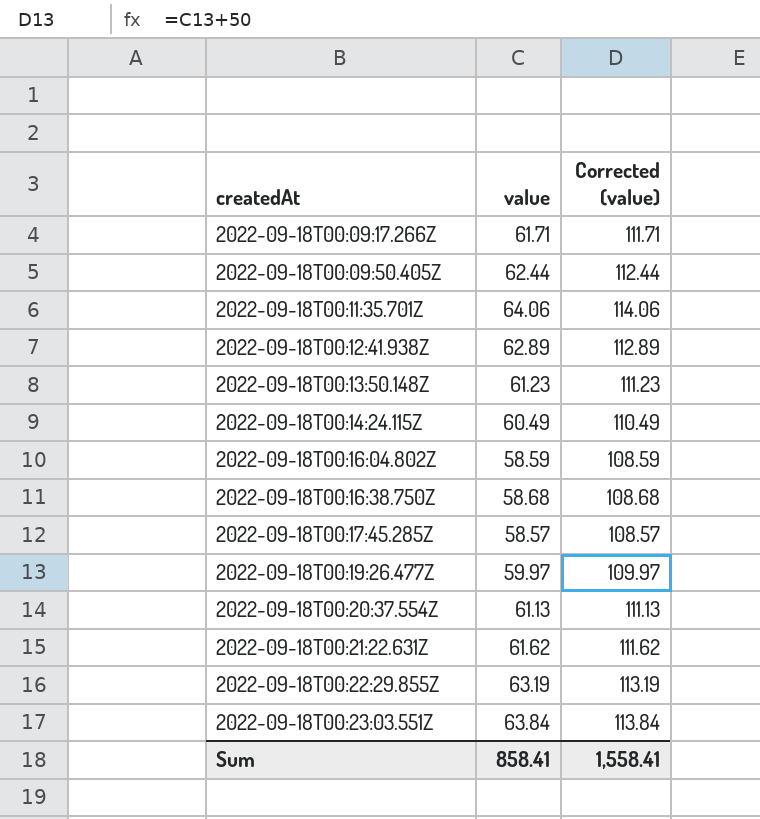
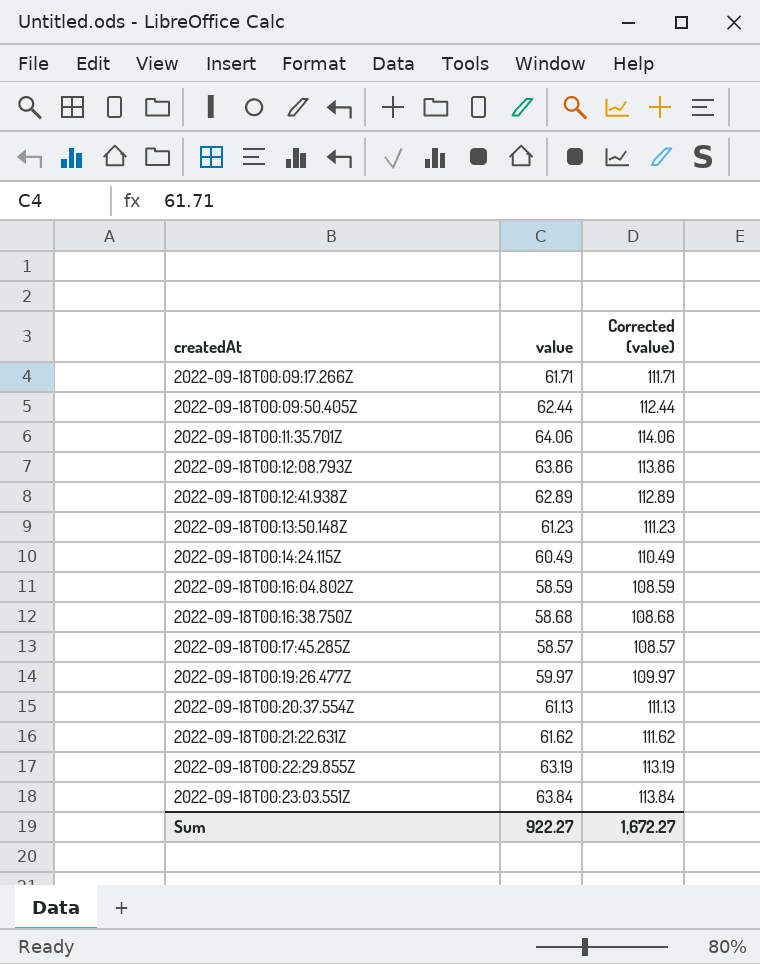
row 2022-09-18T00:12:08.793Z: none -> 63.86 | 113.86
Sum | value: 858.41 -> 922.27
Sum | Corrected (value): 1,558.41 -> 1,672.27

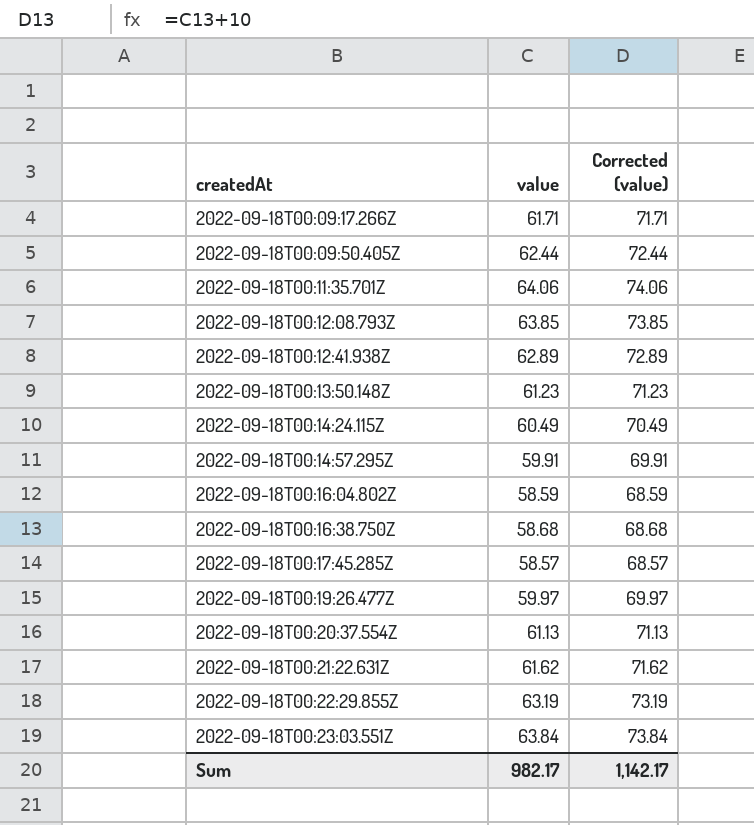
column Corrected (value) | formula: [value] + 50 -> [value] + 10
2022-09-18T00:12:08.793Z | value: 63.86 -> 63.85
row 2022-09-18T00:14:57.295Z: none -> 59.91 | 69.91
Sum | value: 922.27 -> 982.17
Sum | Corrected (value): 1,672.27 -> 1,142.17

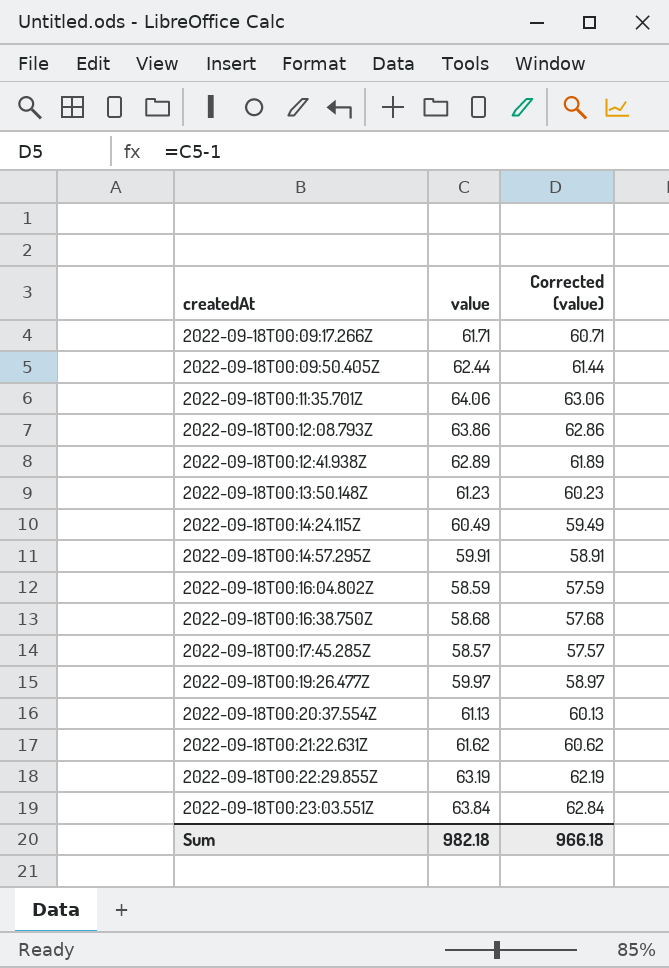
column Corrected (value) | formula: [value] + 10 -> [value] - 1
2022-09-18T00:12:08.793Z | value: 63.85 -> 63.86
Sum | value: 982.17 -> 982.18
Sum | Corrected (value): 1,142.17 -> 966.18

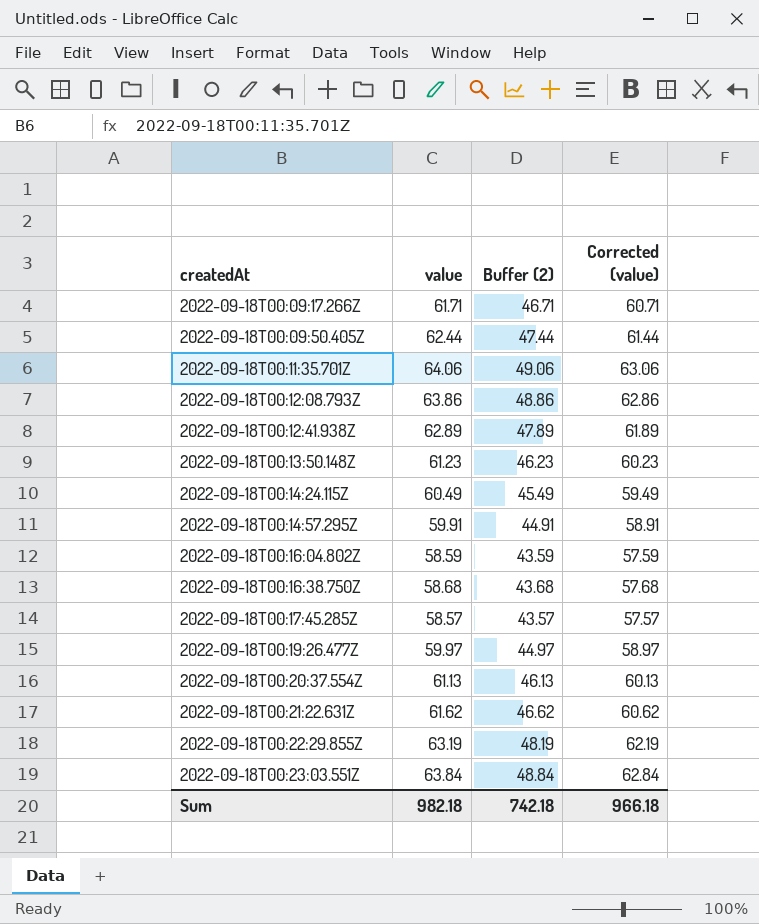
column Buffer (2) | formula: none -> [value] - 15

